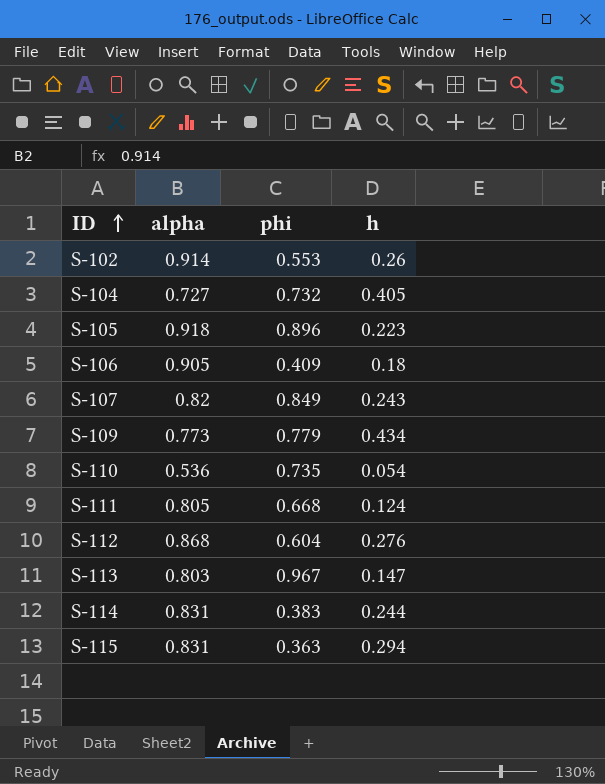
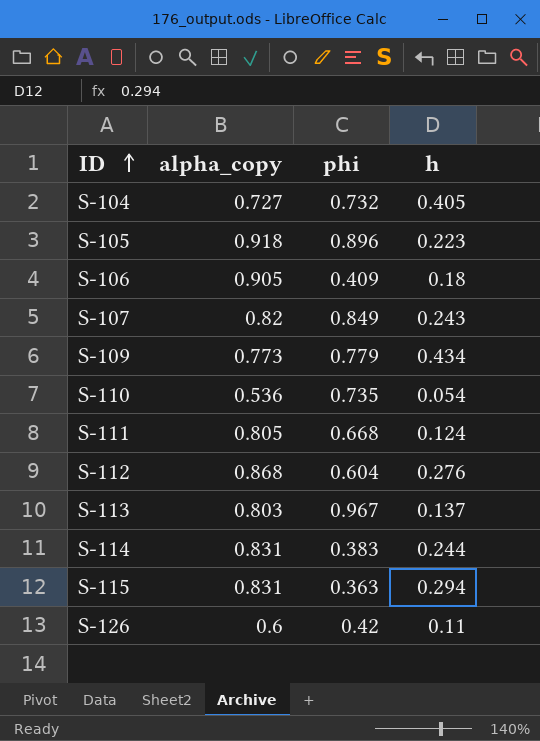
column name: alpha -> alpha_copy
row S-102: 0.914 | 0.553 | 0.26 -> none
S-113 | h: 0.147 -> 0.137
row S-126: none -> 0.6 | 0.42 | 0.11

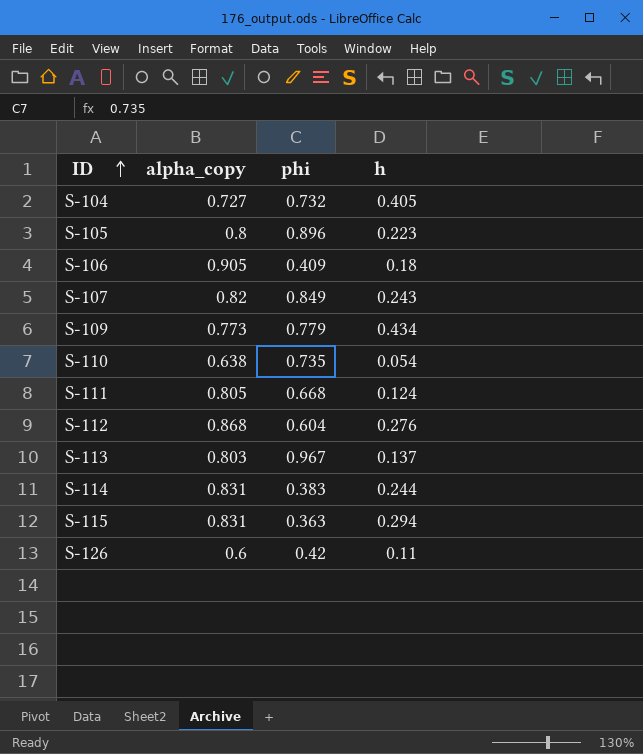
S-105 | alpha_copy: 0.918 -> 0.8
S-110 | alpha_copy: 0.536 -> 0.638

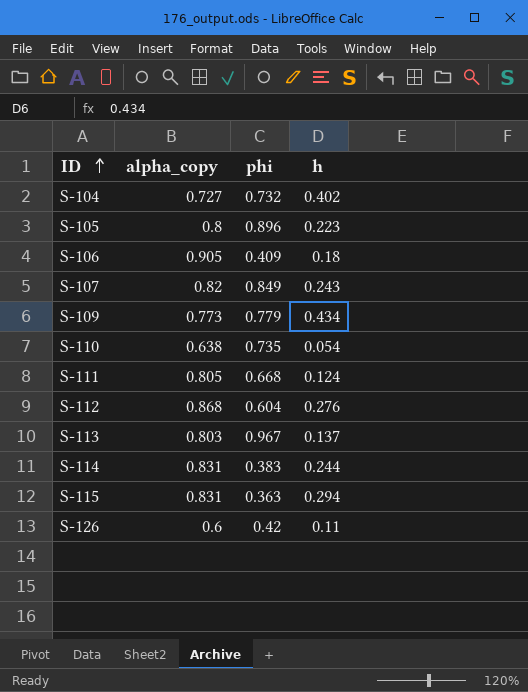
S-104 | h: 0.405 -> 0.402

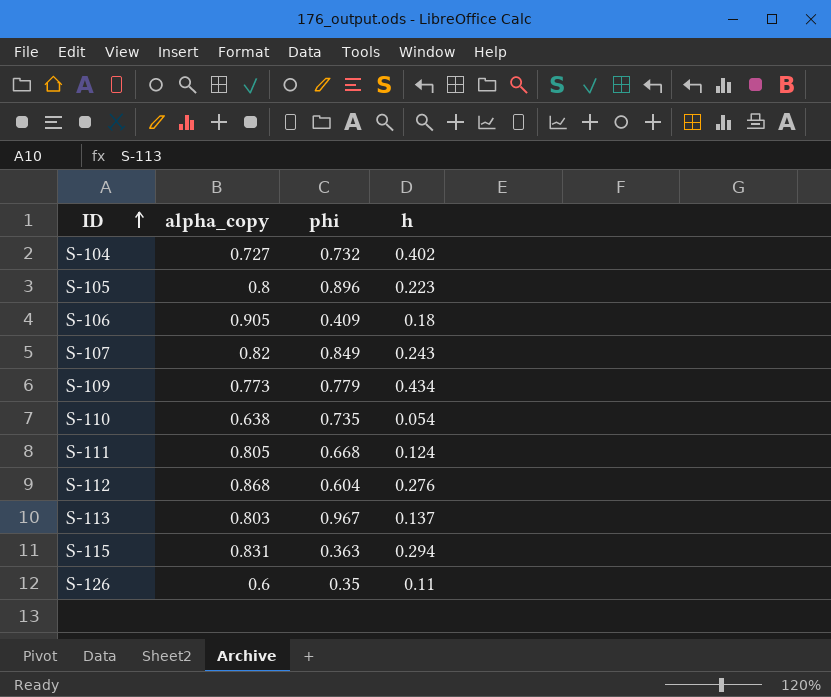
row S-114: 0.831 | 0.383 | 0.244 -> none
S-126 | phi: 0.42 -> 0.35

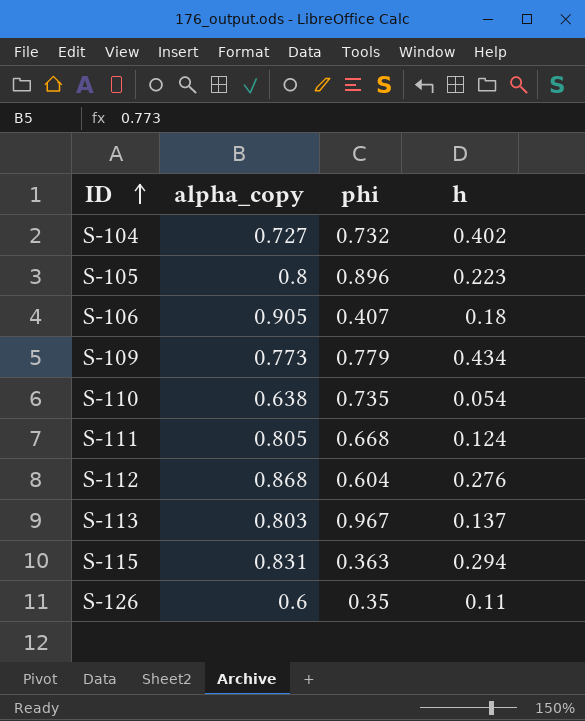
row S-107: 0.82 | 0.849 | 0.243 -> none
S-106 | phi: 0.409 -> 0.407

